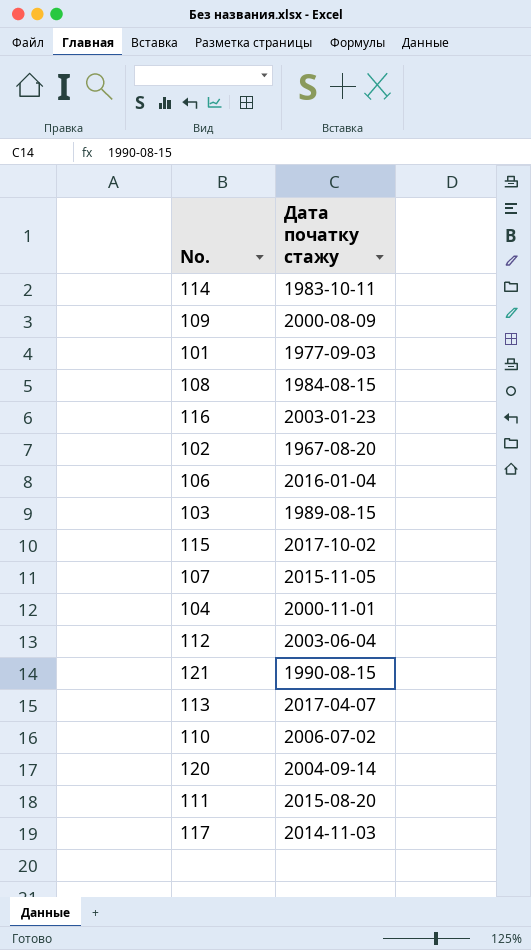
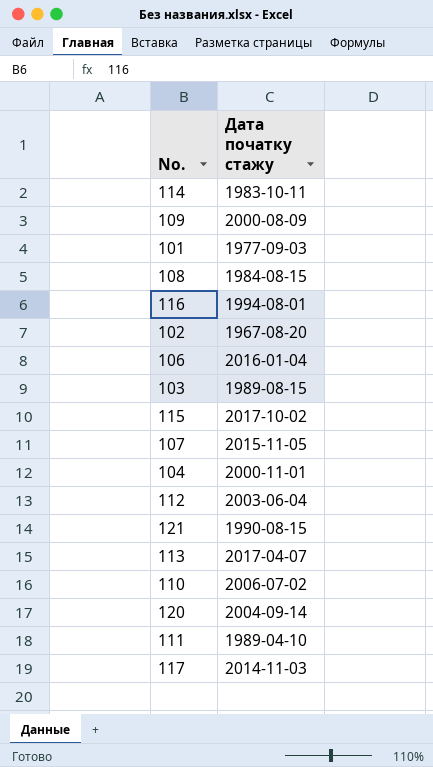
116 | Дата початку стажу: 2003-01-23 -> 1994-08-01
111 | Дата початку стажу: 2015-08-20 -> 1989-04-10

